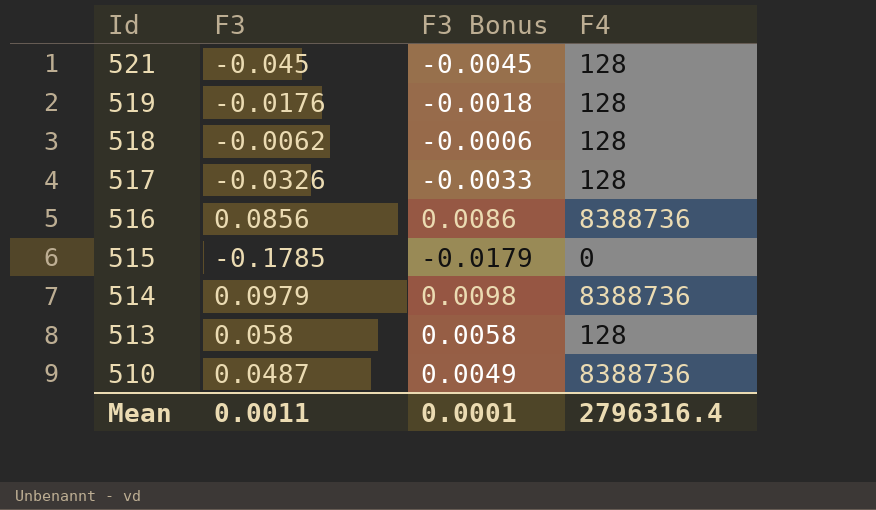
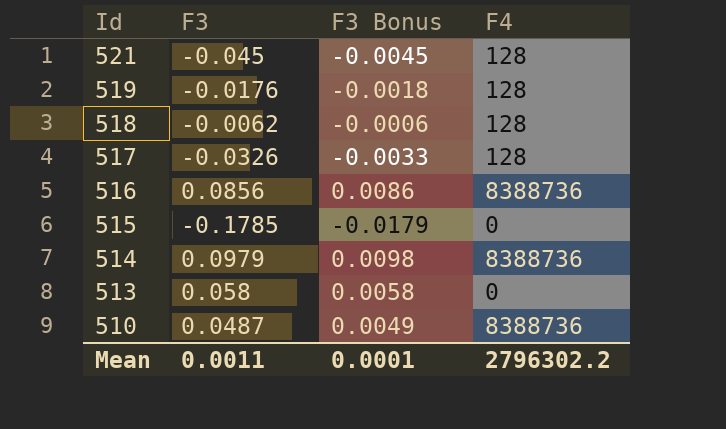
513 | F4: 128 -> 0
Mean | F4: 2796316.4 -> 2796302.2

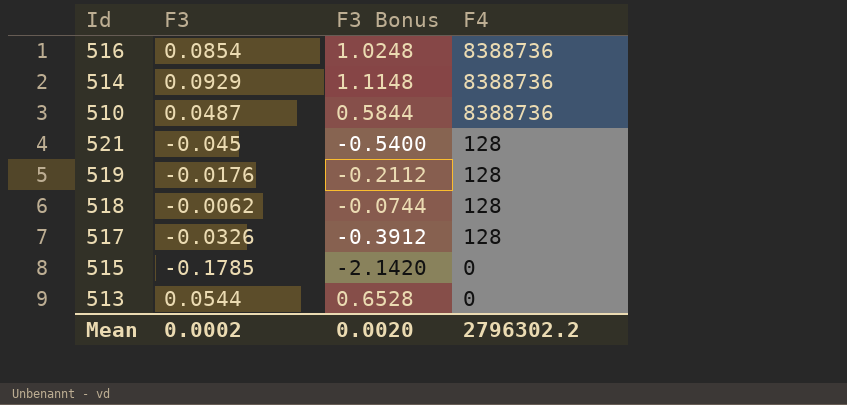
row order: Id descending -> F4 descending
column F3 Bonus | formula: [F3] * 0.1 -> [F3] * 12
516 | F3: 0.0856 -> 0.0854
514 | F3: 0.0979 -> 0.0929
513 | F3: 0.058 -> 0.0544
Mean | F3: 0.0011 -> 0.0002
Mean | F3 Bonus: 0.0001 -> 0.0020

